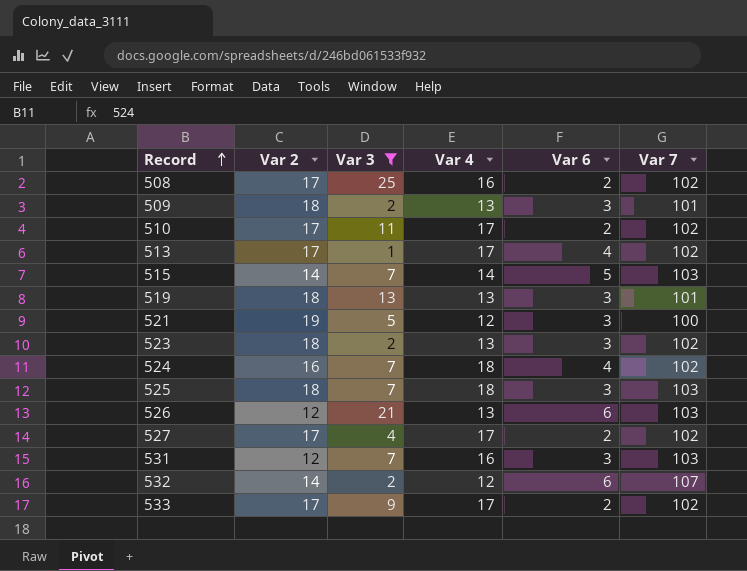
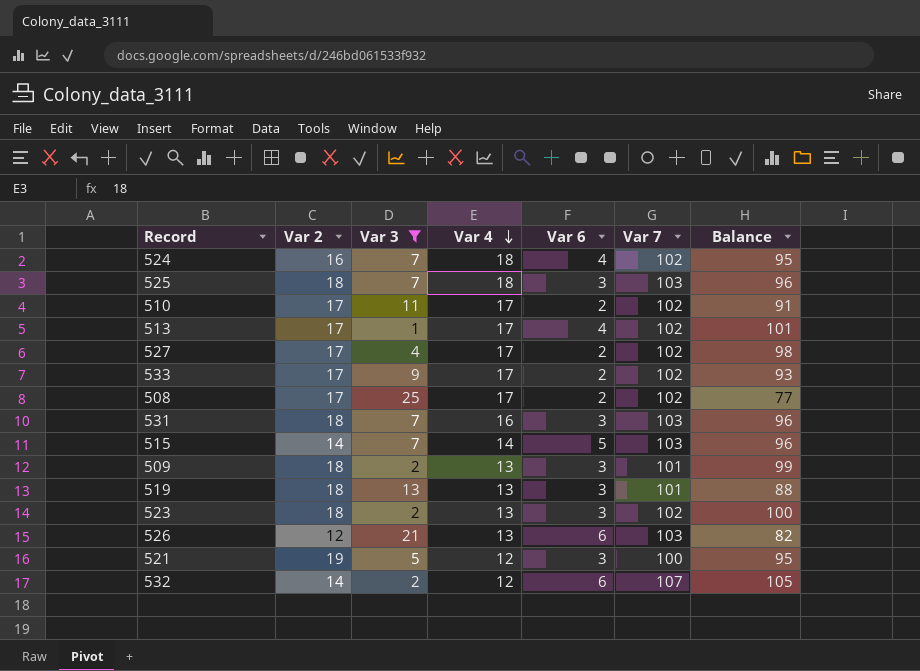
row order: Record ascending -> Var 4 descending
column Balance | formula: none -> [Var 7] - [Var 3]
508 | Var 4: 16 -> 17
531 | Var 2: 12 -> 18

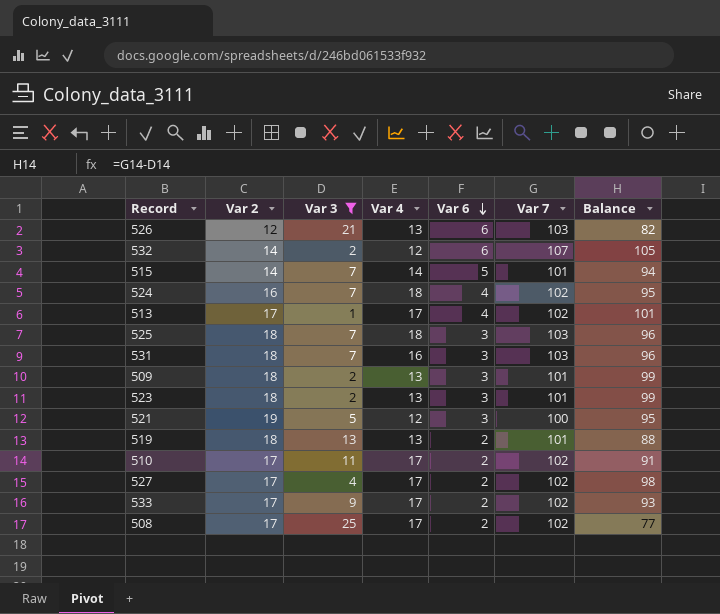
row order: Var 4 descending -> Var 6 descending
515 | Var 7: 103 -> 101
515 | Balance: 96 -> 94
523 | Var 7: 102 -> 101
523 | Balance: 100 -> 99
519 | Var 6: 3 -> 2

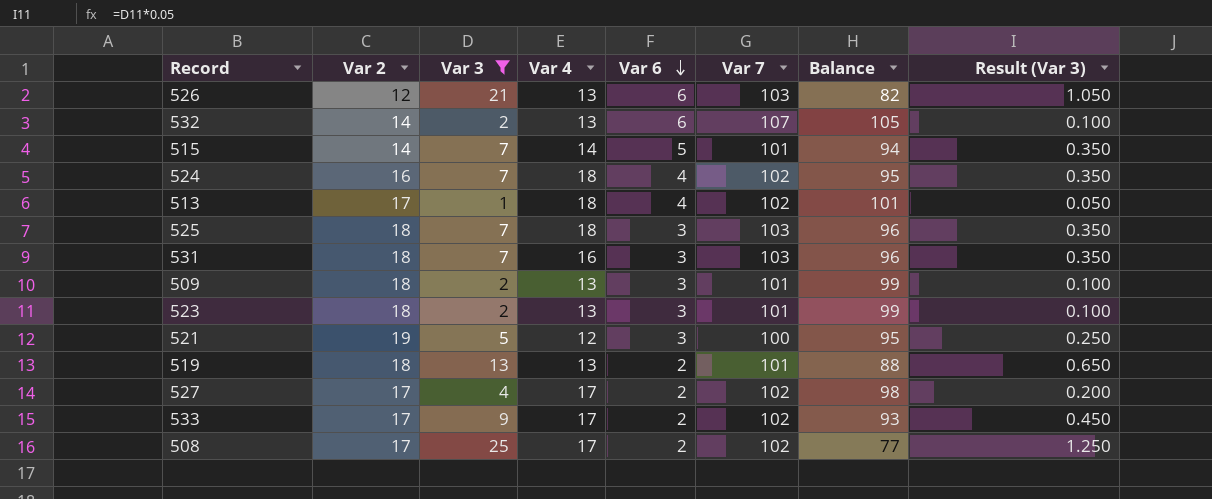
column Result (Var 3) | formula: none -> [Var 3] * 0.05
row 510: 17 | 11 | 17 | 2 | 102 | 91 -> none
532 | Var 4: 12 -> 13
513 | Var 4: 17 -> 18

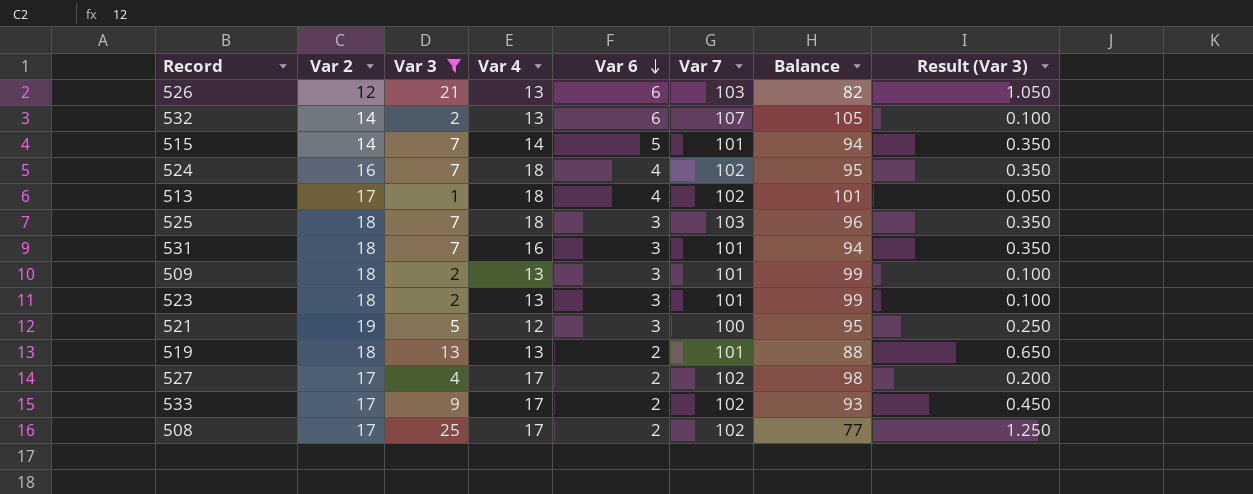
531 | Var 7: 103 -> 101
531 | Balance: 96 -> 94

